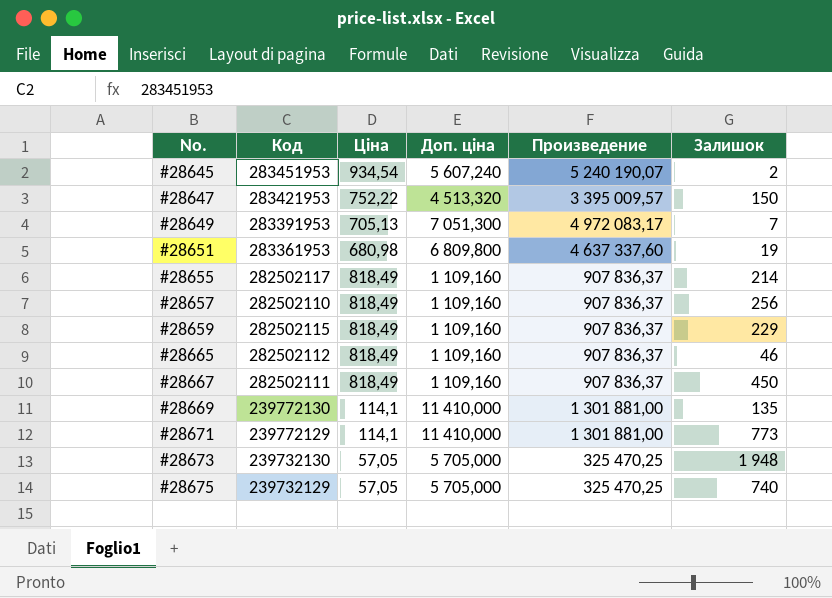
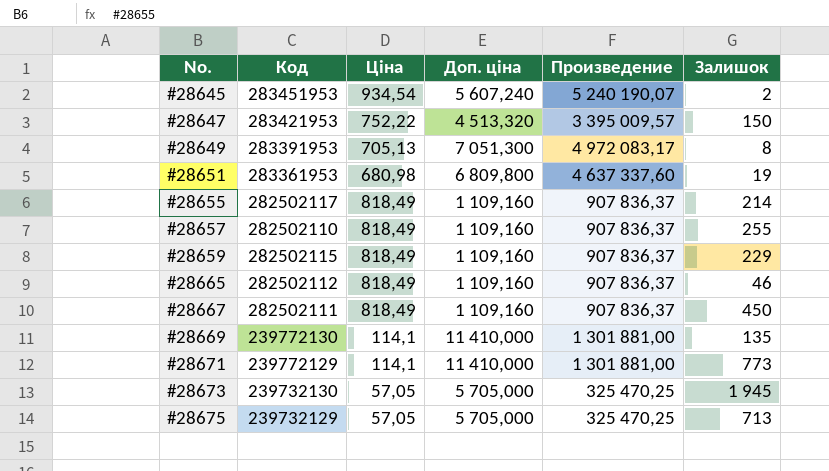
#28649 | Залишок: 7 -> 8
#28657 | Залишок: 256 -> 255
#28673 | Залишок: 1 948 -> 1 945
#28675 | Залишок: 740 -> 713

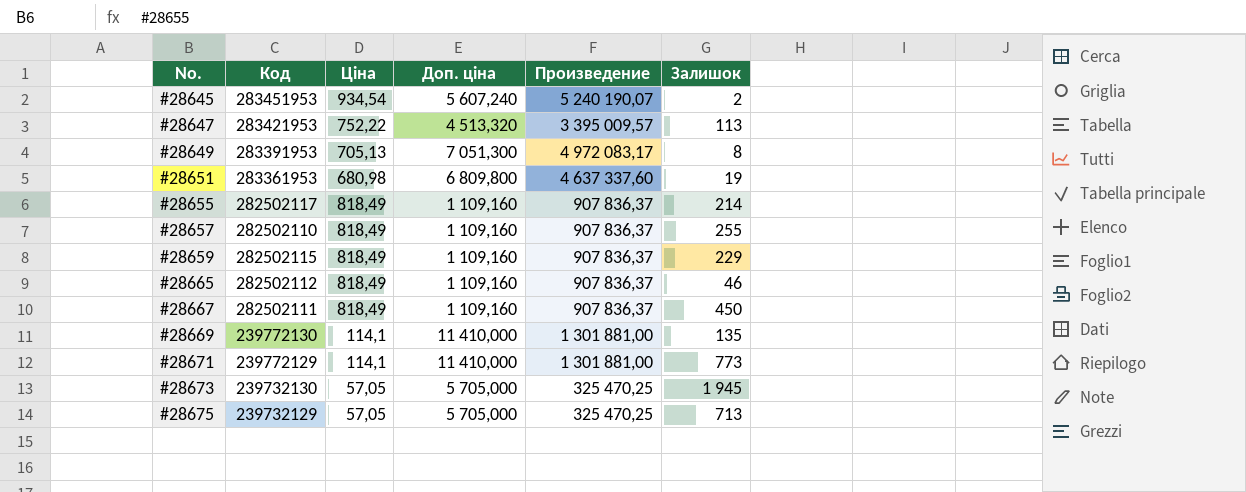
#28647 | Залишок: 150 -> 113

